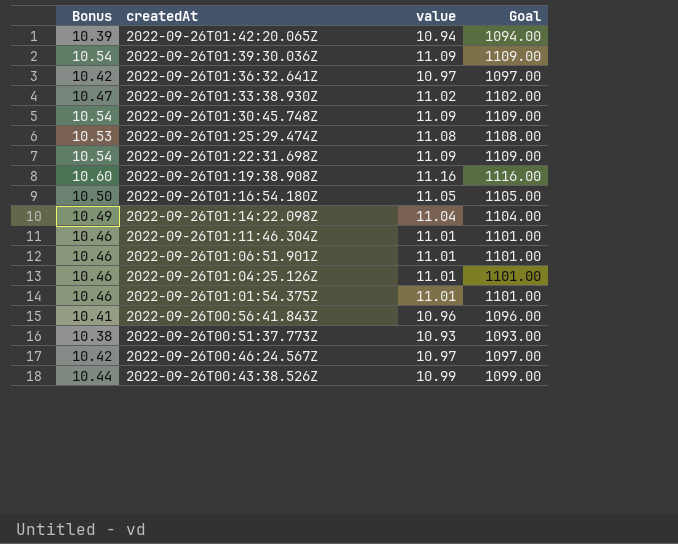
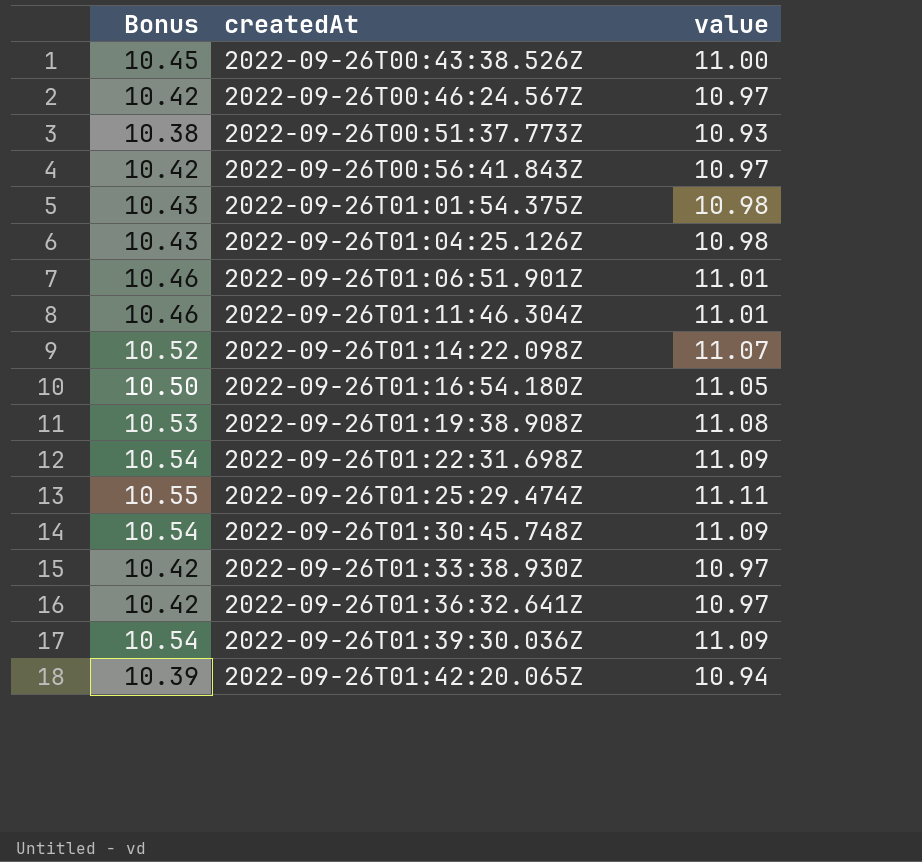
row order: createdAt descending -> createdAt ascending
column Goal | formula: [value] * 100 -> none
2022-09-26T00:43:38.526Z | Bonus: 10.44 -> 10.45
2022-09-26T00:43:38.526Z | value: 10.99 -> 11.00
2022-09-26T00:56:41.843Z | Bonus: 10.41 -> 10.42
2022-09-26T00:56:41.843Z | value: 10.96 -> 10.97
2022-09-26T01:01:54.375Z | Bonus: 10.46 -> 10.43
2022-09-26T01:01:54.375Z | value: 11.01 -> 10.98
2022-09-26T01:04:25.126Z | Bonus: 10.46 -> 10.43
2022-09-26T01:04:25.126Z | value: 11.01 -> 10.98
2022-09-26T01:14:22.098Z | Bonus: 10.49 -> 10.52
2022-09-26T01:14:22.098Z | value: 11.04 -> 11.07
2022-09-26T01:19:38.908Z | Bonus: 10.60 -> 10.53
2022-09-26T01:19:38.908Z | value: 11.16 -> 11.08
2022-09-26T01:25:29.474Z | Bonus: 10.53 -> 10.55
2022-09-26T01:25:29.474Z | value: 11.08 -> 11.11
2022-09-26T01:33:38.930Z | Bonus: 10.47 -> 10.42
2022-09-26T01:33:38.930Z | value: 11.02 -> 10.97

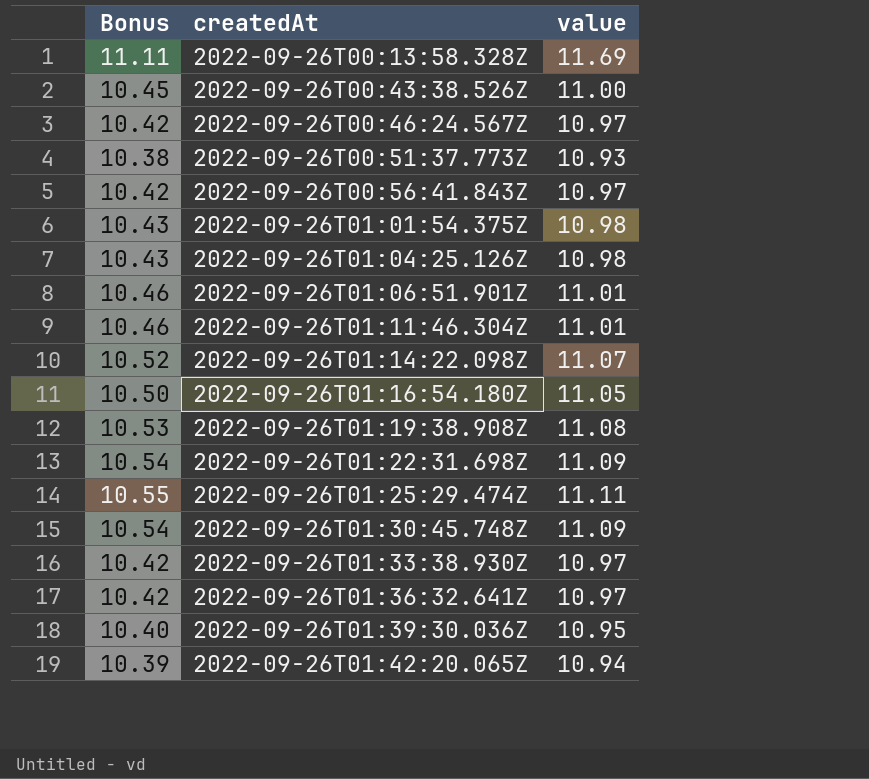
row 2022-09-26T00:13:58.328Z: none -> 11.11 | 11.69
2022-09-26T01:39:30.036Z | Bonus: 10.54 -> 10.40
2022-09-26T01:39:30.036Z | value: 11.09 -> 10.95

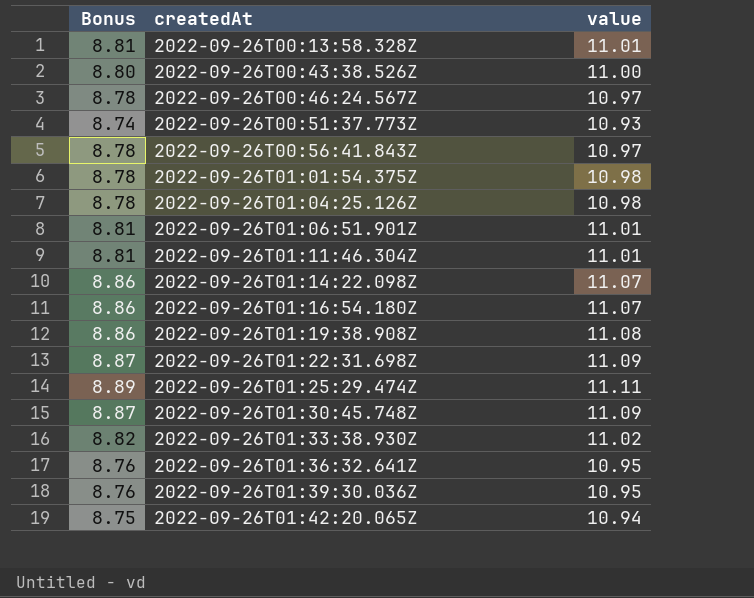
column Bonus | formula: [value] * 0.95 -> [value] * 0.8
2022-09-26T00:13:58.328Z | value: 11.69 -> 11.01
2022-09-26T01:16:54.180Z | value: 11.05 -> 11.07
2022-09-26T01:33:38.930Z | value: 10.97 -> 11.02
2022-09-26T01:36:32.641Z | value: 10.97 -> 10.95

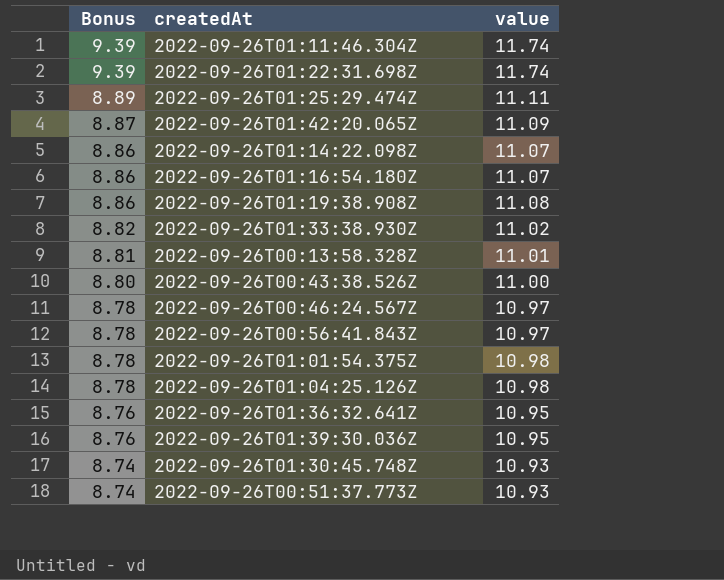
row order: createdAt ascending -> Bonus descending
row 2022-09-26T01:06:51.901Z: 8.81 | 11.01 -> none
2022-09-26T01:11:46.304Z | Bonus: 8.81 -> 9.39
2022-09-26T01:11:46.304Z | value: 11.01 -> 11.74
2022-09-26T01:22:31.698Z | Bonus: 8.87 -> 9.39
2022-09-26T01:22:31.698Z | value: 11.09 -> 11.74
2022-09-26T01:42:20.065Z | Bonus: 8.75 -> 8.87
2022-09-26T01:42:20.065Z | value: 10.94 -> 11.09
2022-09-26T01:30:45.748Z | Bonus: 8.87 -> 8.74
2022-09-26T01:30:45.748Z | value: 11.09 -> 10.93

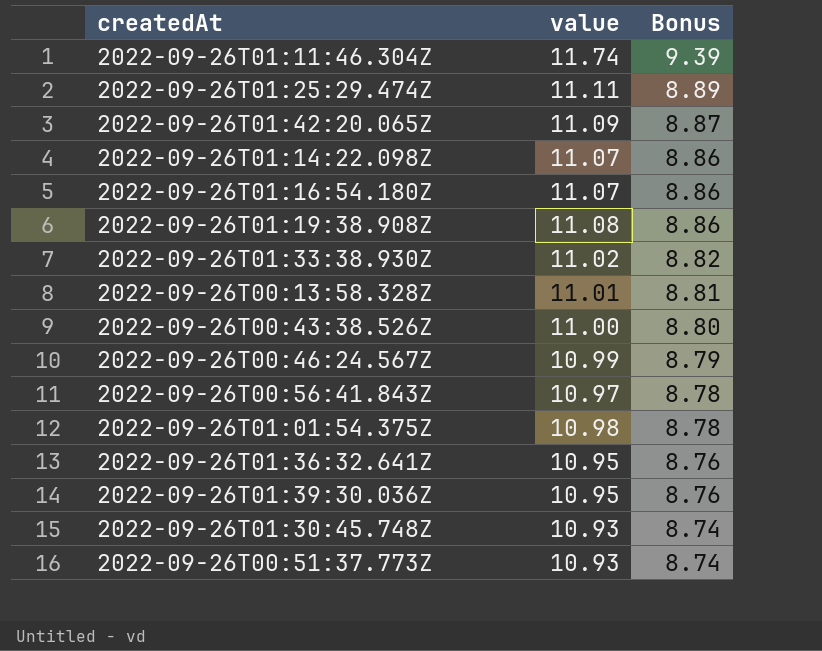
column Bonus | position: 1 -> 3
row 2022-09-26T01:22:31.698Z: 9.39 | 11.74 -> none
row 2022-09-26T01:04:25.126Z: 8.78 | 10.98 -> none
2022-09-26T00:46:24.567Z | value: 10.97 -> 10.99
2022-09-26T00:46:24.567Z | Bonus: 8.78 -> 8.79

